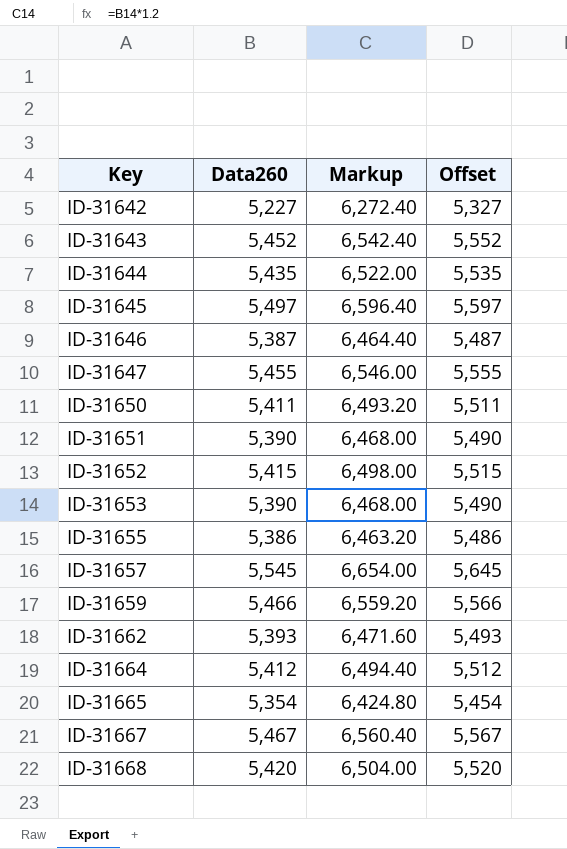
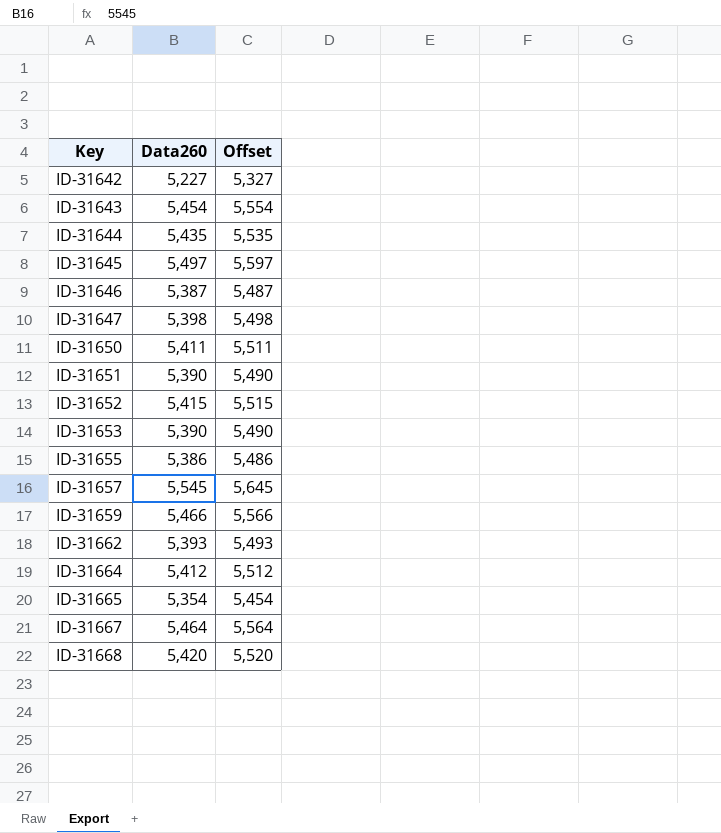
column Markup | formula: [Data260] * 1.2 -> none
ID-31643 | Data260: 5,452 -> 5,454
ID-31643 | Offset: 5,552 -> 5,554
ID-31647 | Data260: 5,455 -> 5,398
ID-31647 | Offset: 5,555 -> 5,498
ID-31667 | Data260: 5,467 -> 5,464
ID-31667 | Offset: 5,567 -> 5,564

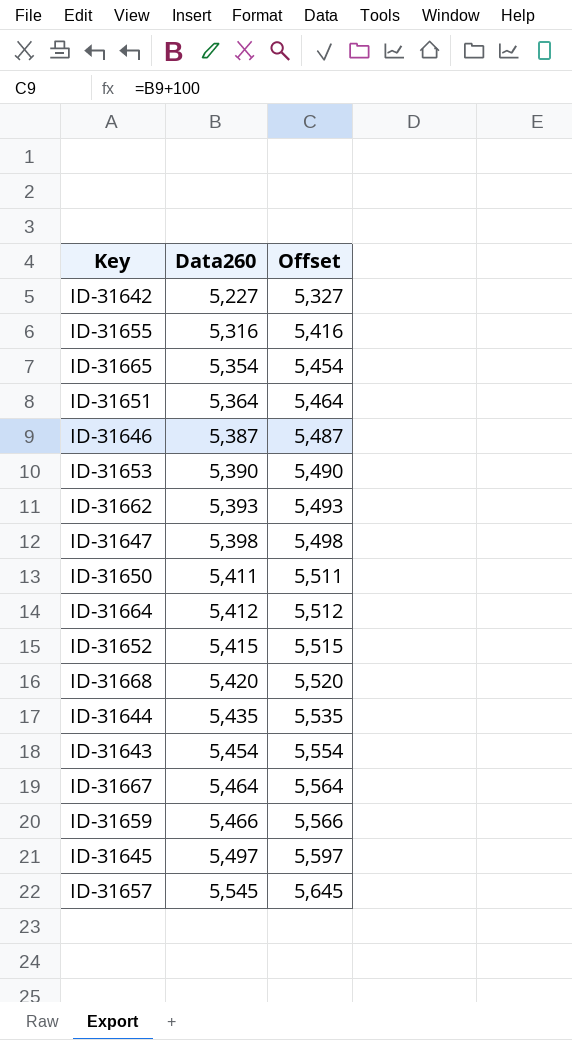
row order: Key ascending -> Data260 ascending
ID-31655 | Data260: 5,386 -> 5,316
ID-31655 | Offset: 5,486 -> 5,416
ID-31651 | Data260: 5,390 -> 5,364
ID-31651 | Offset: 5,490 -> 5,464

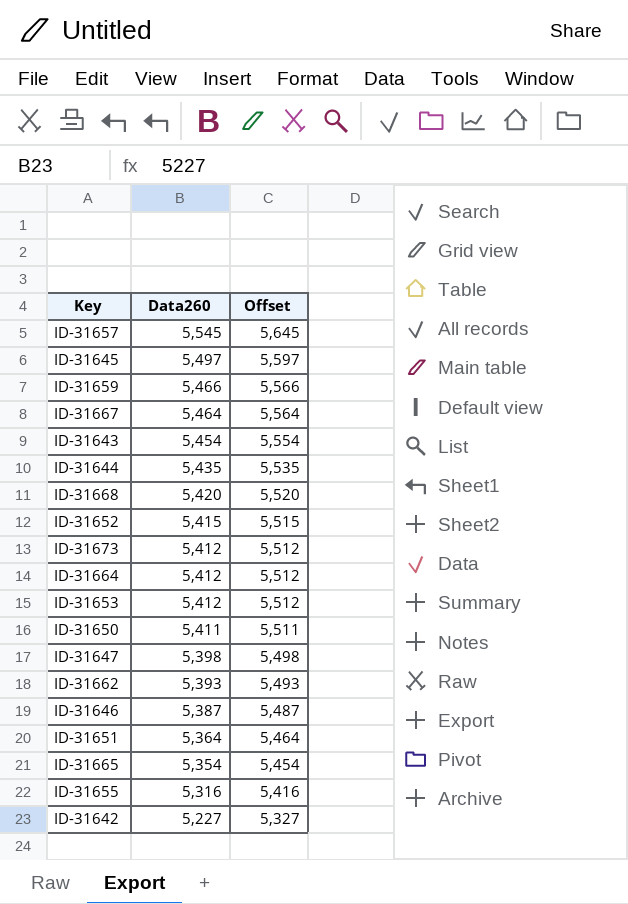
row order: Data260 ascending -> Data260 descending
row ID-31673: none -> 5,412 | 5,512
ID-31653 | Data260: 5,390 -> 5,412
ID-31653 | Offset: 5,490 -> 5,512

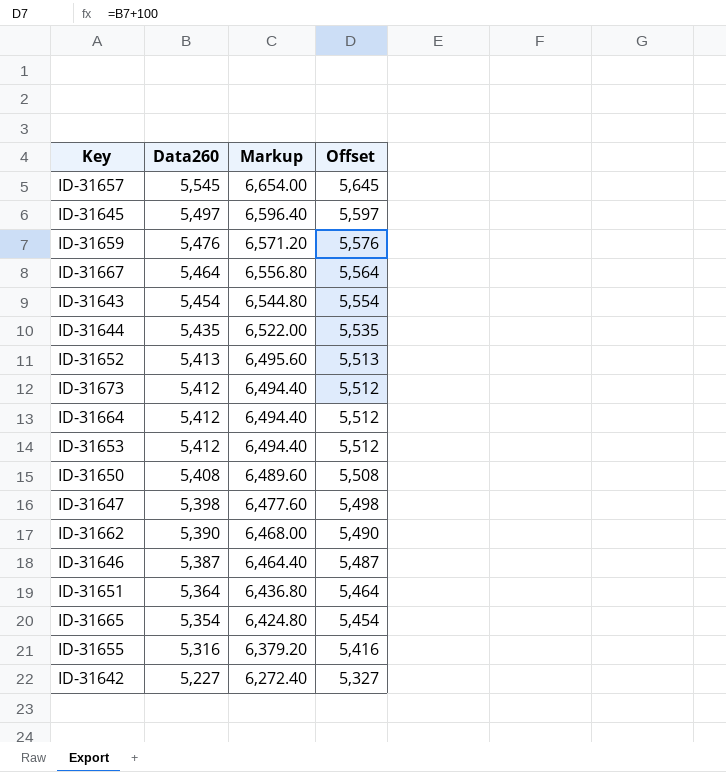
column Markup | formula: none -> [Data260] * 1.2
row ID-31668: 5,420 | 5,520 -> none
ID-31659 | Data260: 5,466 -> 5,476
ID-31659 | Offset: 5,566 -> 5,576
ID-31652 | Data260: 5,415 -> 5,413
ID-31652 | Offset: 5,515 -> 5,513
ID-31650 | Data260: 5,411 -> 5,408
ID-31650 | Offset: 5,511 -> 5,508
ID-31662 | Data260: 5,393 -> 5,390
ID-31662 | Offset: 5,493 -> 5,490

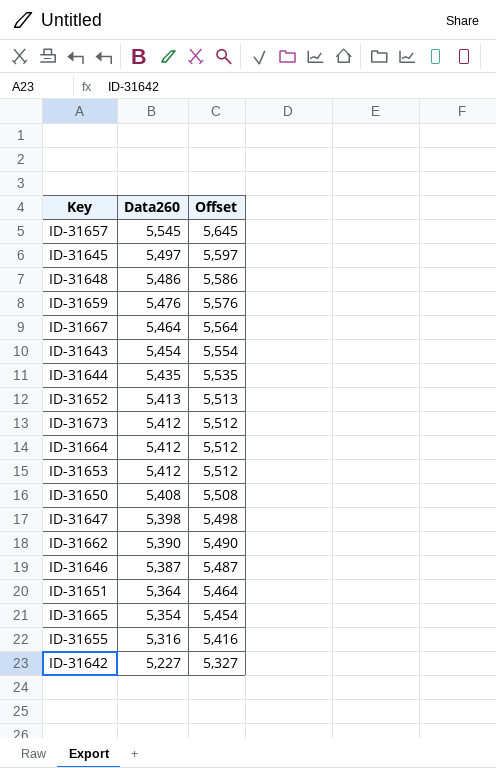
column Markup | formula: [Data260] * 1.2 -> none
row ID-31648: none -> 5,486 | 5,586

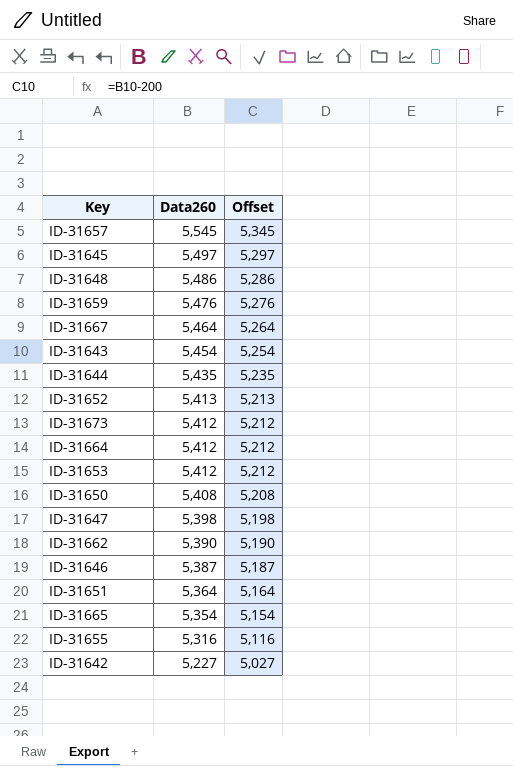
column Offset | formula: [Data260] + 100 -> [Data260] - 200

